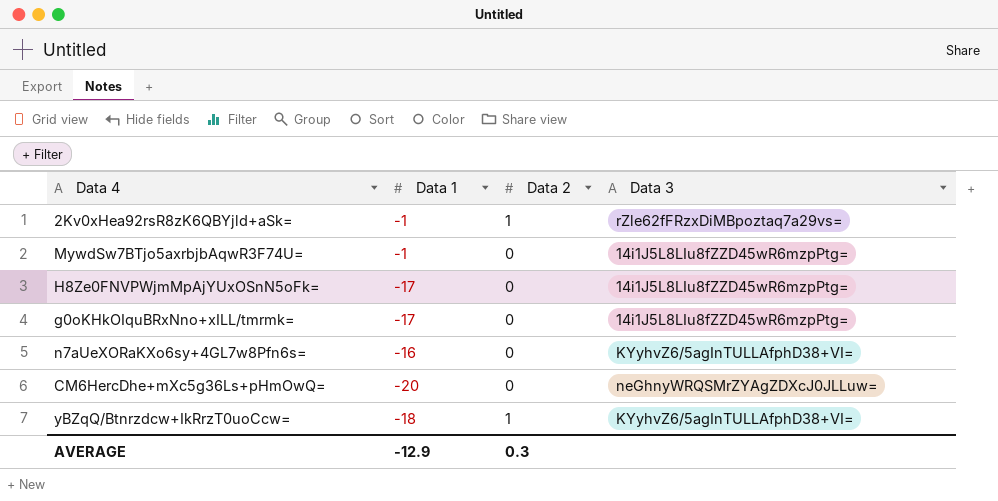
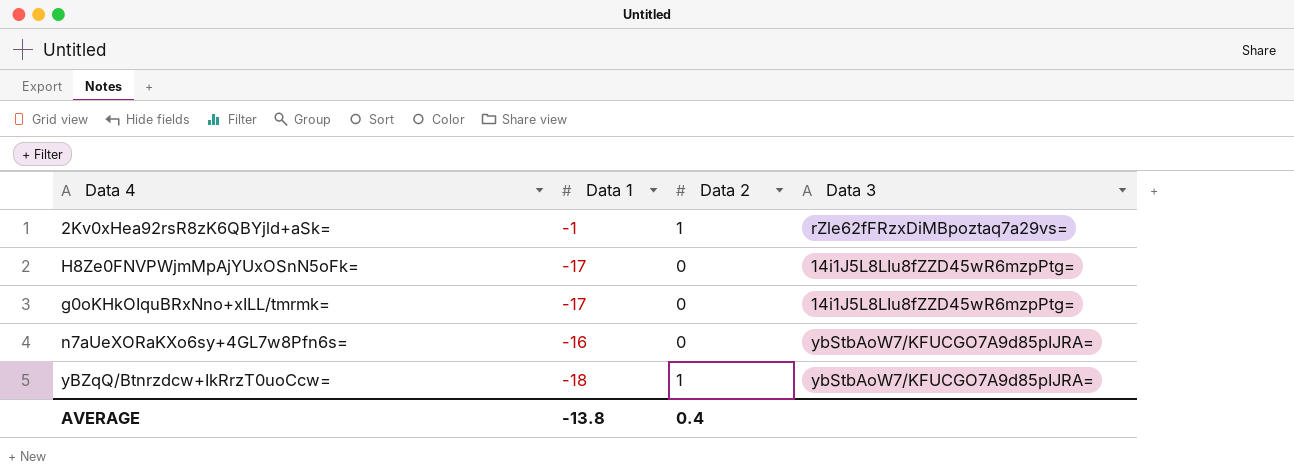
row MywdSw7BTjo5axrbjbAqwR3F74U=: -1 | 0 | 14i1J5L8LIu8fZZD45wR6mzpPtg= -> none
row CM6HercDhe+mXc5g36Ls+pHmOwQ=: -20 | 0 | neGhnyWRQSMrZYAgZDXcJ0JLLuw= -> none
n7aUeXORaKXo6sy+4GL7w8Pfn6s= | Data 3: KYyhvZ6/5agInTULLAfphD38+VI= -> ybStbAoW7/KFUCGO7A9d85pIJRA=
yBZqQ/Btnrzdcw+IkRrzT0uoCcw= | Data 3: KYyhvZ6/5agInTULLAfphD38+VI= -> ybStbAoW7/KFUCGO7A9d85pIJRA=
AVERAGE | Data 1: -12.9 -> -13.8
AVERAGE | Data 2: 0.3 -> 0.4

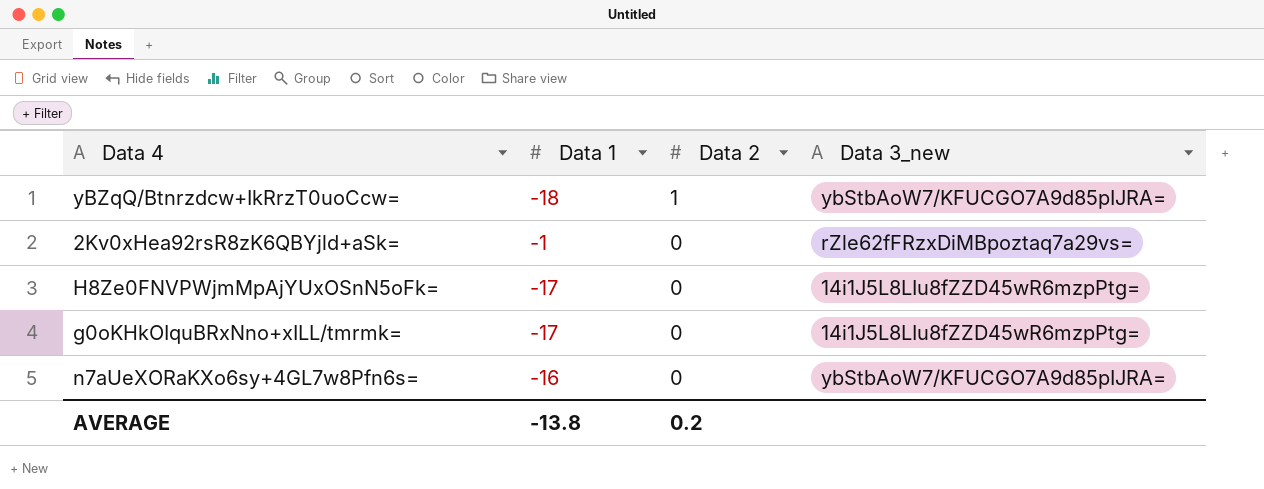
row order: none -> Data 2 descending
column name: Data 3 -> Data 3_new
2Kv0xHea92rsR8zK6QBYjld+aSk= | Data 2: 1 -> 0
AVERAGE | Data 2: 0.4 -> 0.2

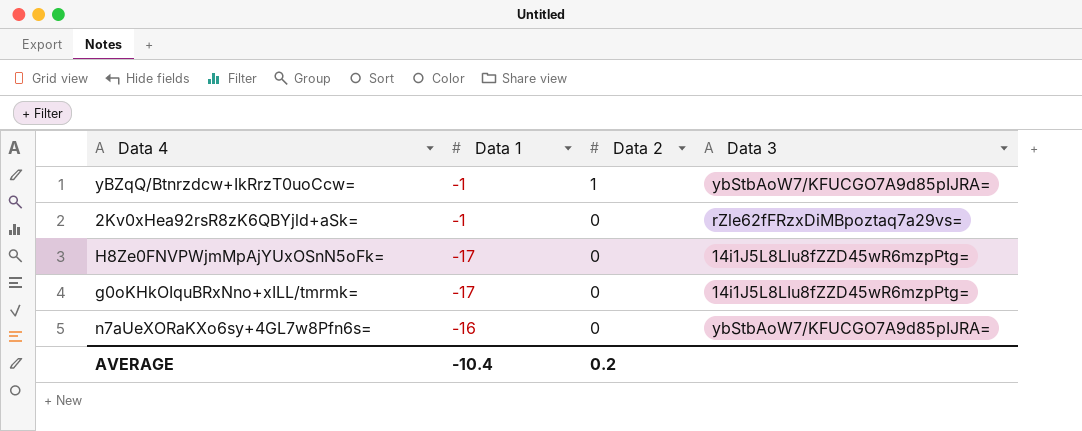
column name: Data 3_new -> Data 3
yBZqQ/Btnrzdcw+IkRrzT0uoCcw= | Data 1: -18 -> -1
AVERAGE | Data 1: -13.8 -> -10.4

